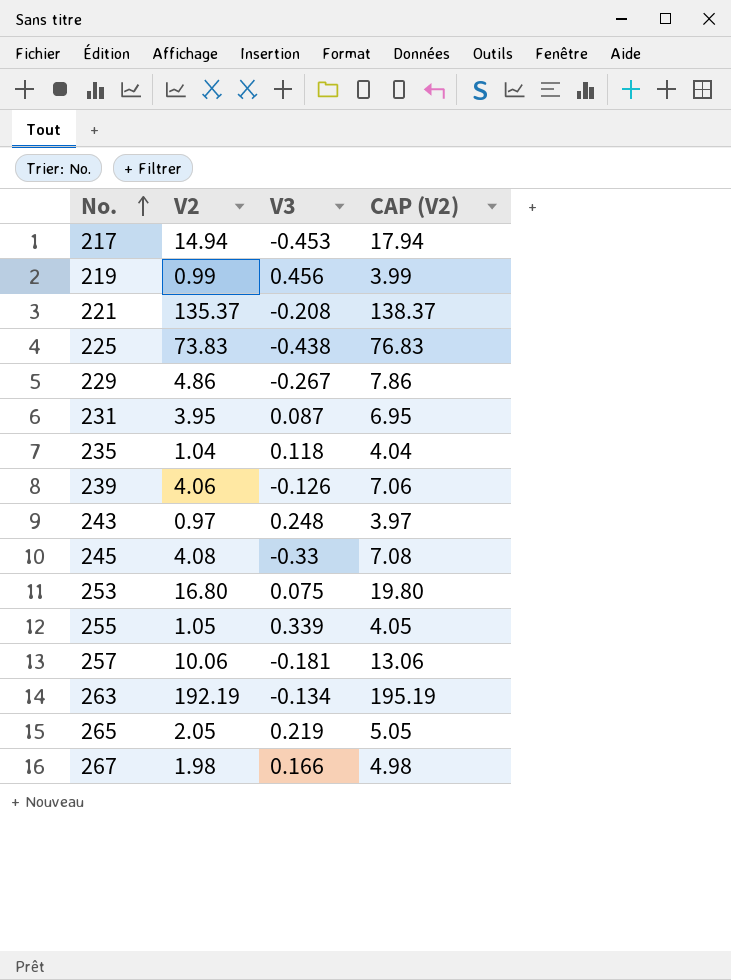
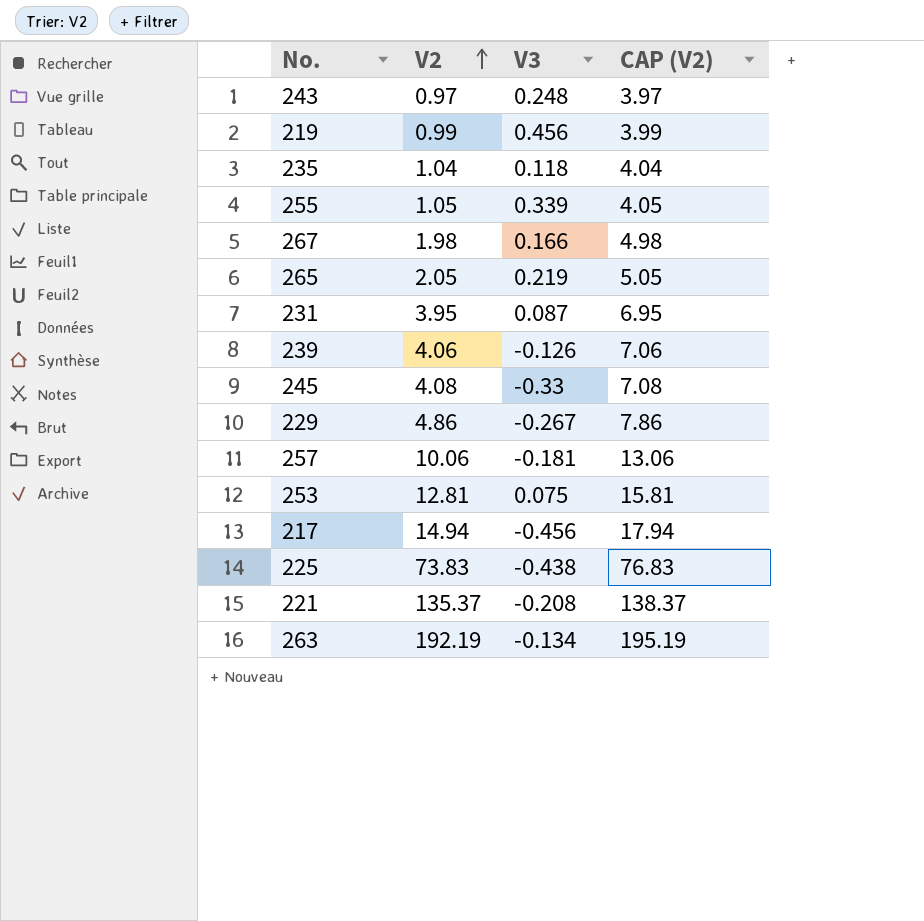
row order: No. ascending -> V2 ascending
253 | V2: 16.80 -> 12.81
253 | CAP (V2): 19.80 -> 15.81
217 | V3: -0.453 -> -0.456

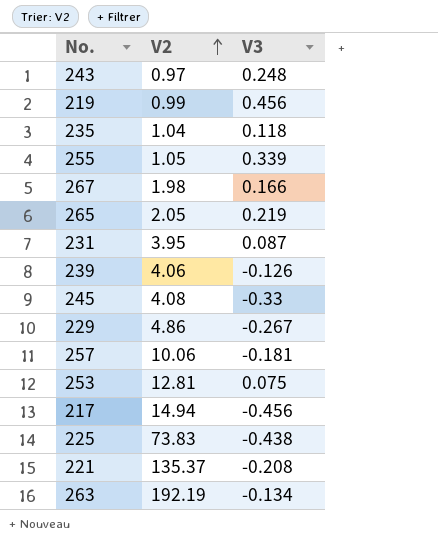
column CAP (V2) | formula: [V2] + 3 -> none

